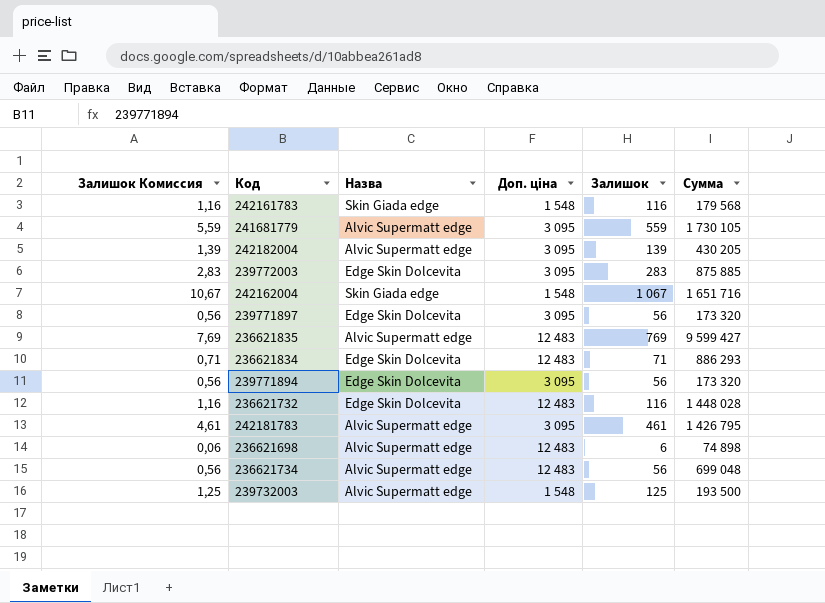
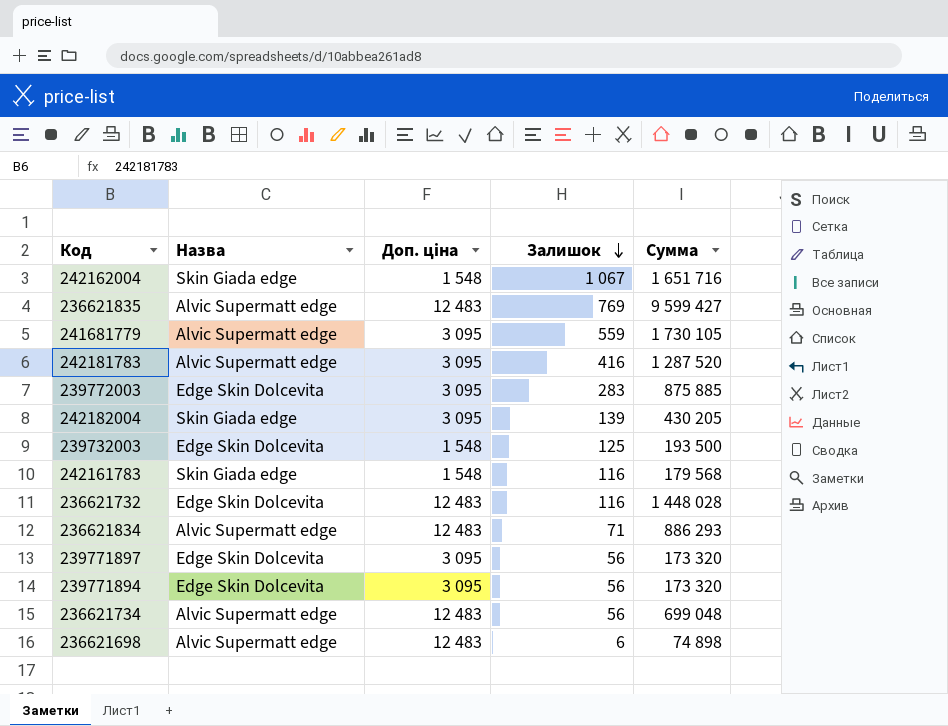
row order: none -> Залишок descending
column Залишок Комиссия | formula: [Залишок] * 0,01 -> none
242181783 | Залишок: 461 -> 416
242181783 | Сумма: 1 426 795 -> 1 287 520
242182004 | Назва: Alvic Supermatt edge -> Skin Giada edge
239732003 | Назва: Alvic Supermatt edge -> Edge Skin Dolcevita
236621834 | Назва: Edge Skin Dolcevita -> Alvic Supermatt edge

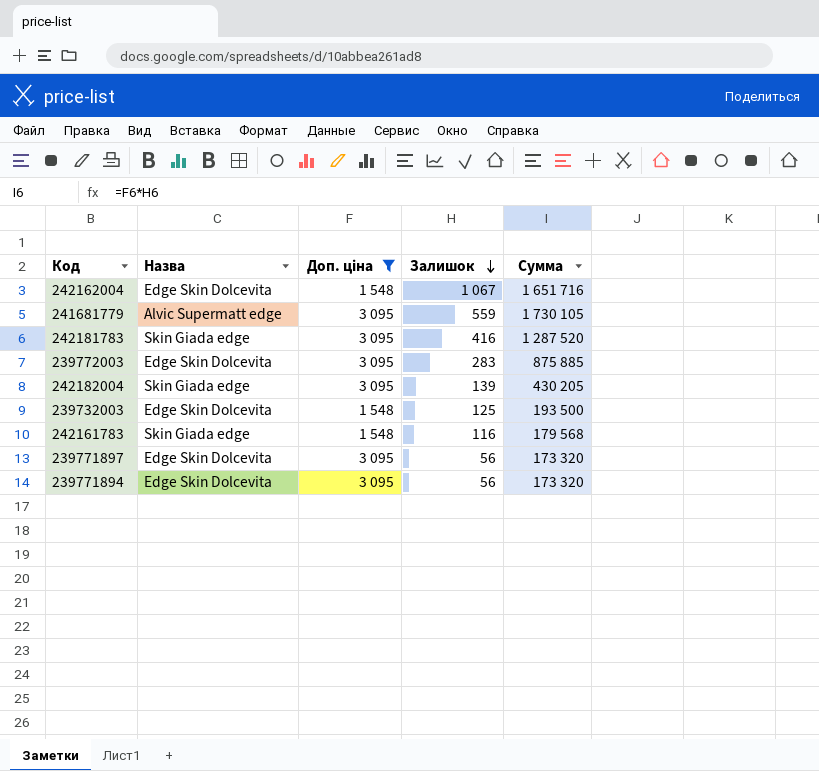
filter: none -> Доп. ціна != 12 483
242162004 | Назва: Skin Giada edge -> Edge Skin Dolcevita
242181783 | Назва: Alvic Supermatt edge -> Skin Giada edge

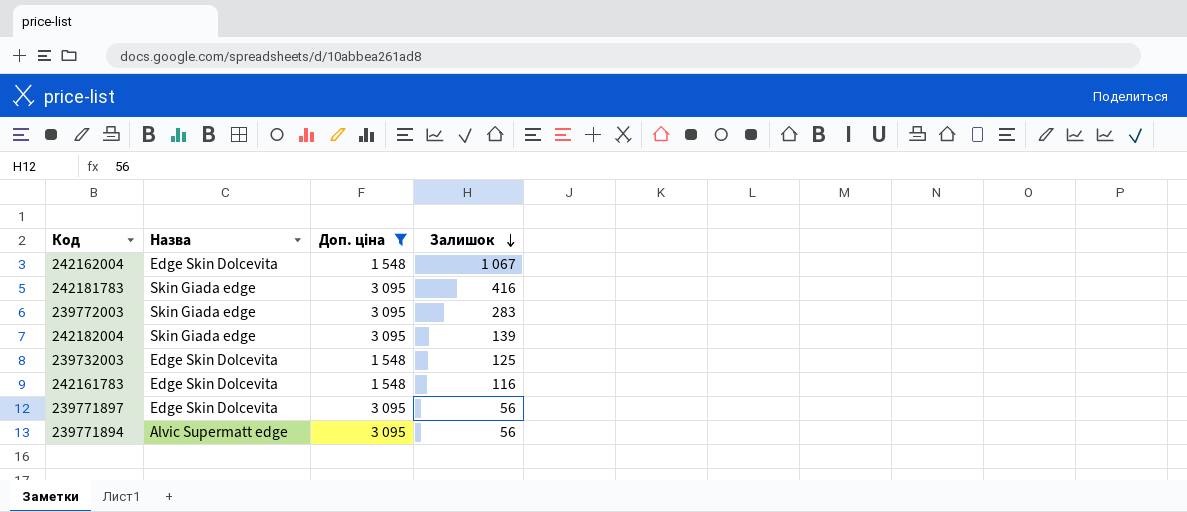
column Сумма | formula: [Доп. ціна] * [Залишок] -> none
row 241681779: Alvic Supermatt edge | 3 095 | 559 | 1 730 105 -> none
239772003 | Назва: Edge Skin Dolcevita -> Skin Giada edge
242161783 | Назва: Skin Giada edge -> Edge Skin Dolcevita
239771894 | Назва: Edge Skin Dolcevita -> Alvic Supermatt edge

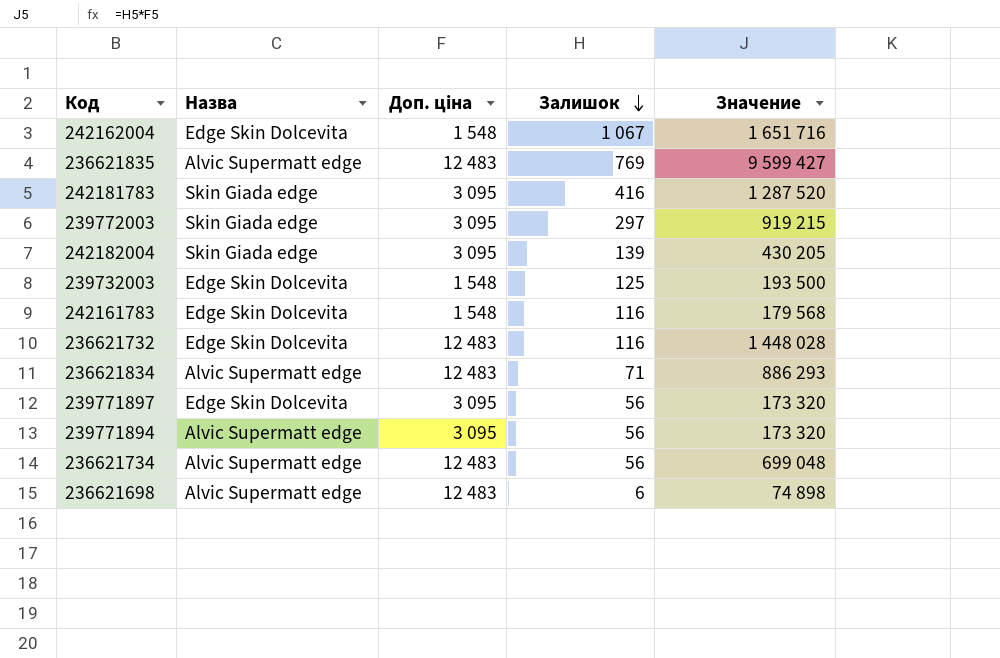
filter: Доп. ціна != 12 483 -> none
column Значение | formula: none -> [Доп. ціна] * [Залишок]
239772003 | Залишок: 283 -> 297

